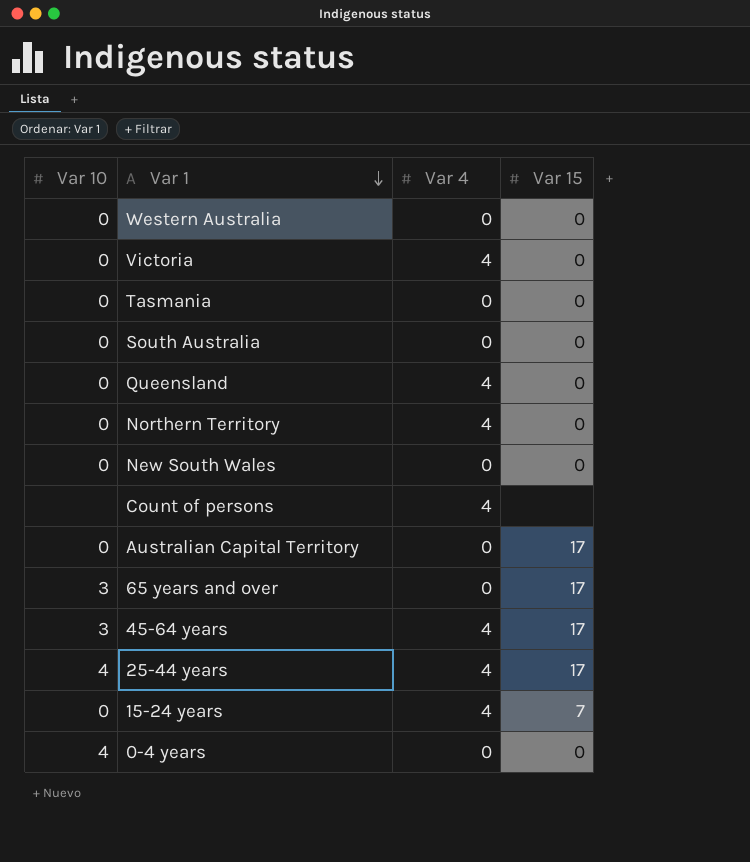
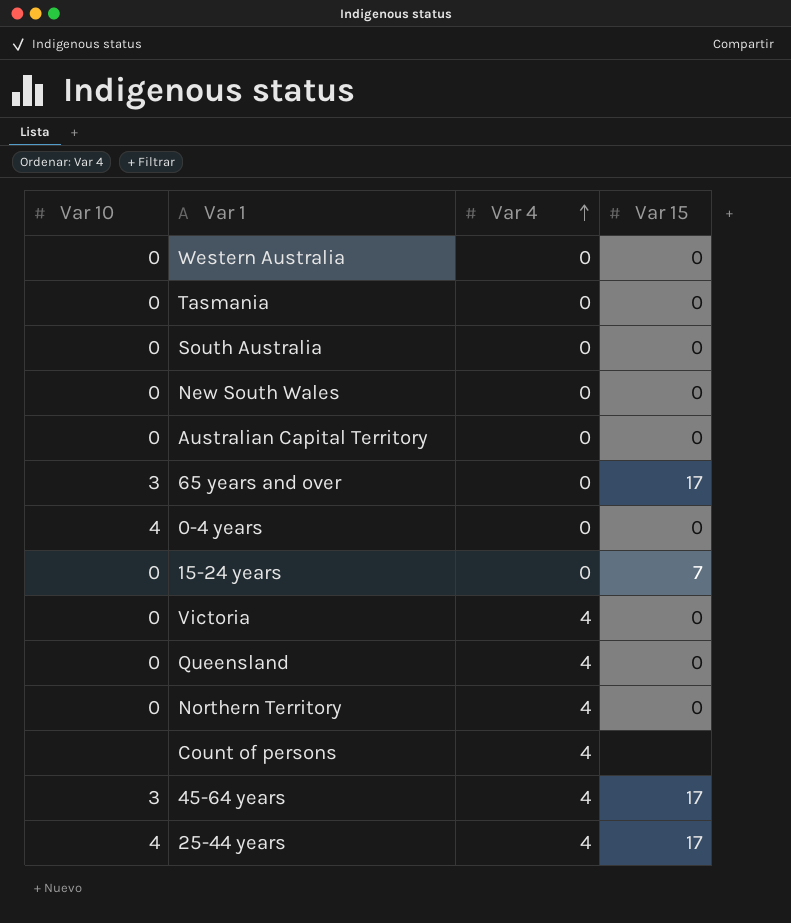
row order: Var 1 descending -> Var 4 ascending
Australian Capital Territory | Var 15: 17 -> 0
15-24 years | Var 4: 4 -> 0

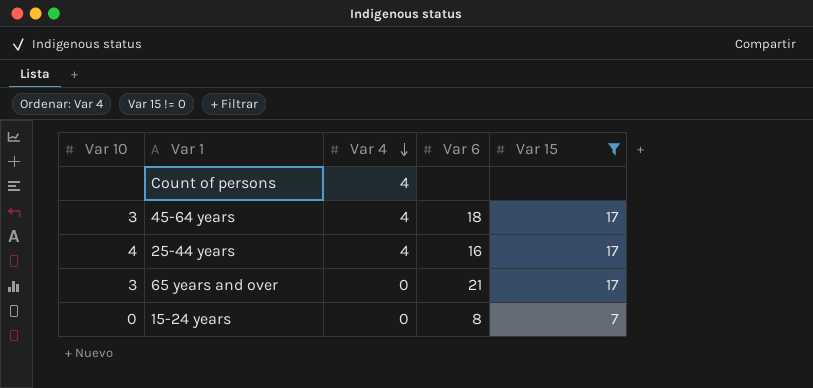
filter: none -> Var 15 != 0
row order: Var 4 ascending -> Var 4 descending
column Var 6 | position: none -> 4

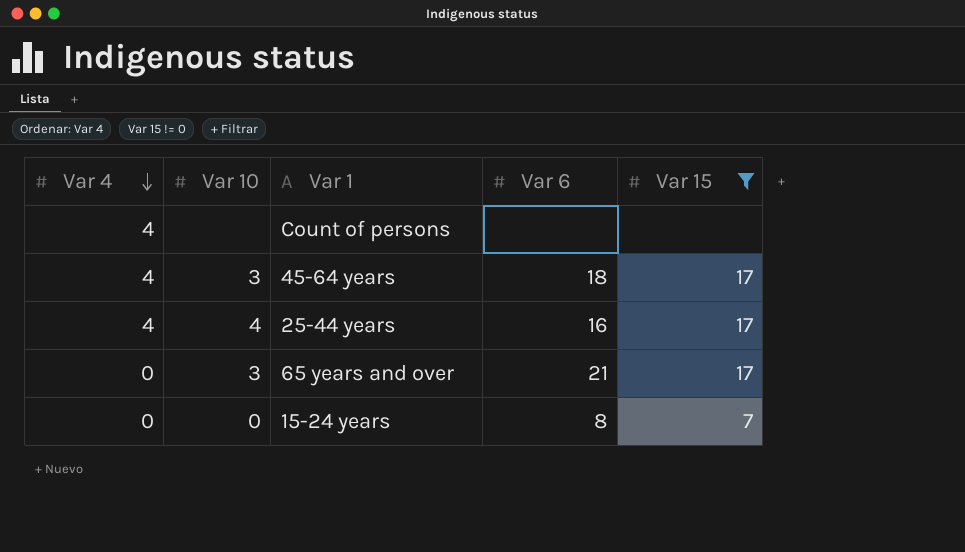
column Var 4 | position: 3 -> 1

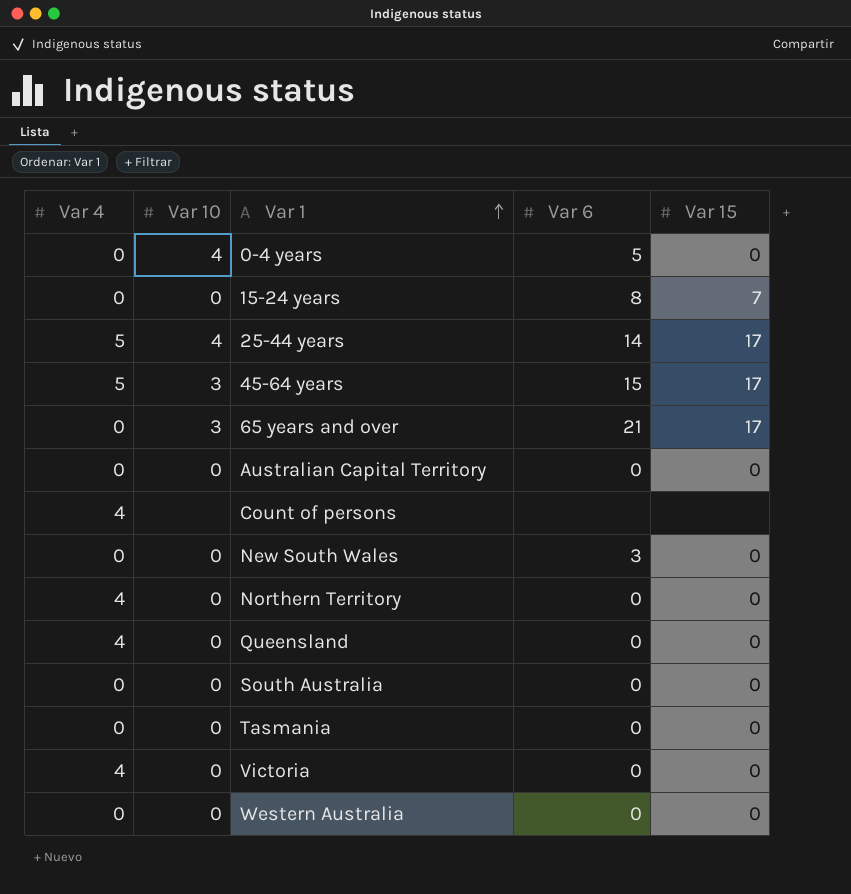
filter: Var 15 != 0 -> none
row order: Var 4 descending -> Var 1 ascending
25-44 years | Var 4: 4 -> 5
25-44 years | Var 6: 16 -> 14
45-64 years | Var 4: 4 -> 5
45-64 years | Var 6: 18 -> 15

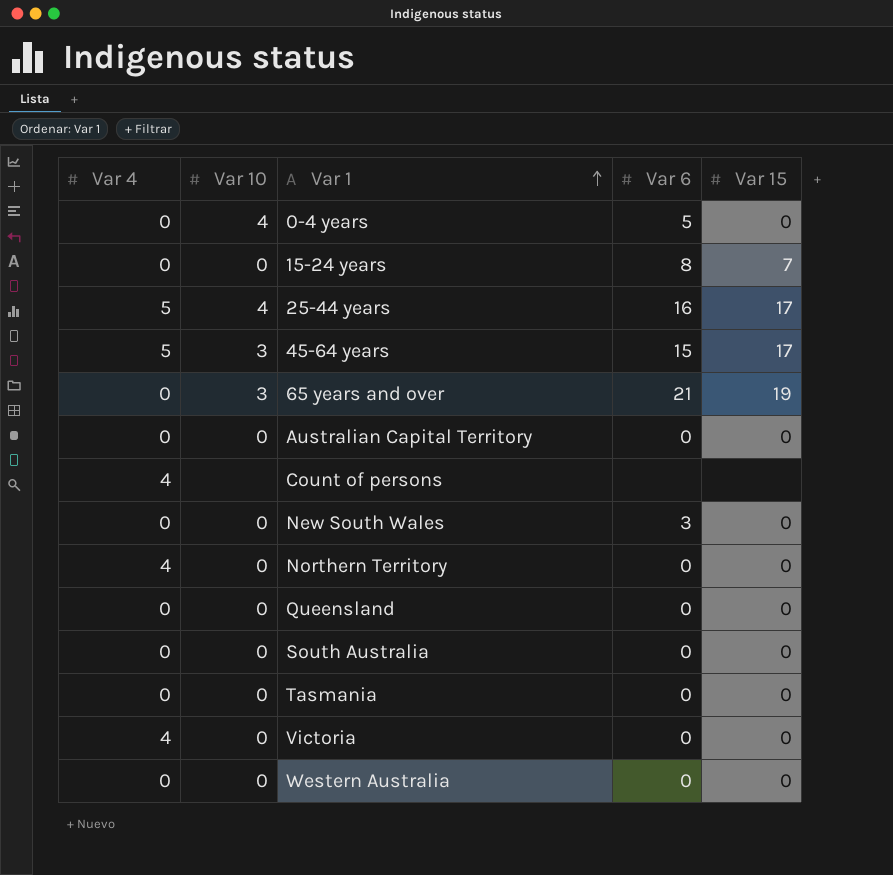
25-44 years | Var 6: 14 -> 16
65 years and over | Var 15: 17 -> 19
Queensland | Var 4: 4 -> 0

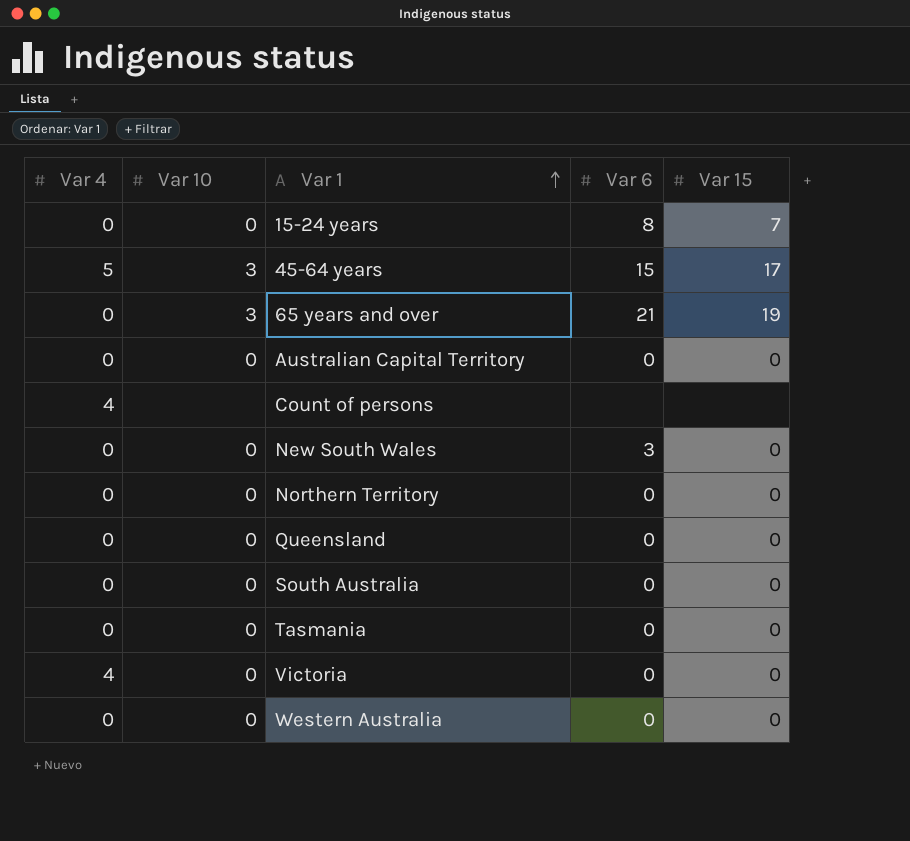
row 0-4 years: 0 | 4 | 5 | 0 -> none
row 25-44 years: 5 | 4 | 16 | 17 -> none
Northern Territory | Var 4: 4 -> 0

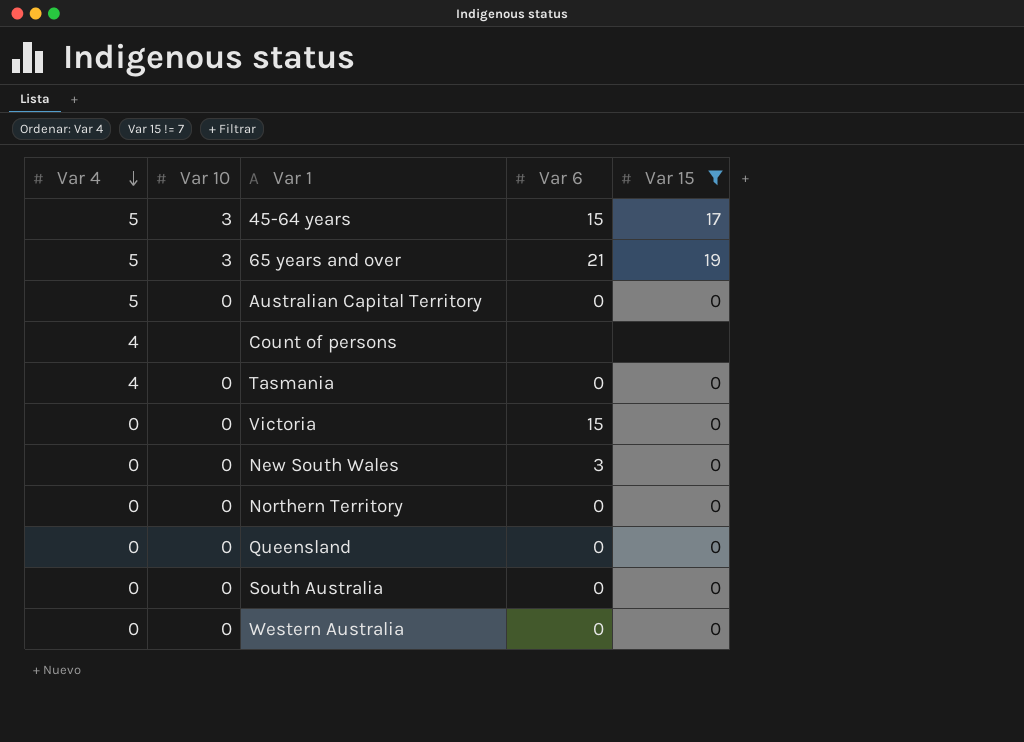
filter: none -> Var 15 != 7
row order: Var 1 ascending -> Var 4 descending
65 years and over | Var 4: 0 -> 5
Australian Capital Territory | Var 4: 0 -> 5
Tasmania | Var 4: 0 -> 4
Victoria | Var 4: 4 -> 0
Victoria | Var 6: 0 -> 15

